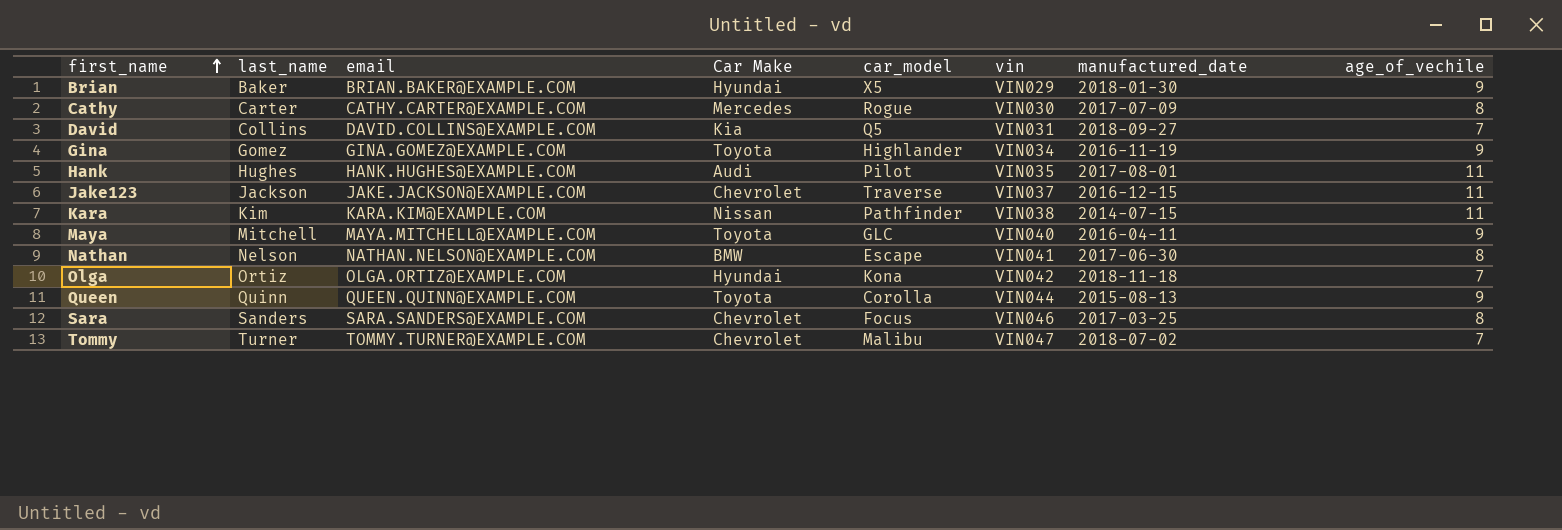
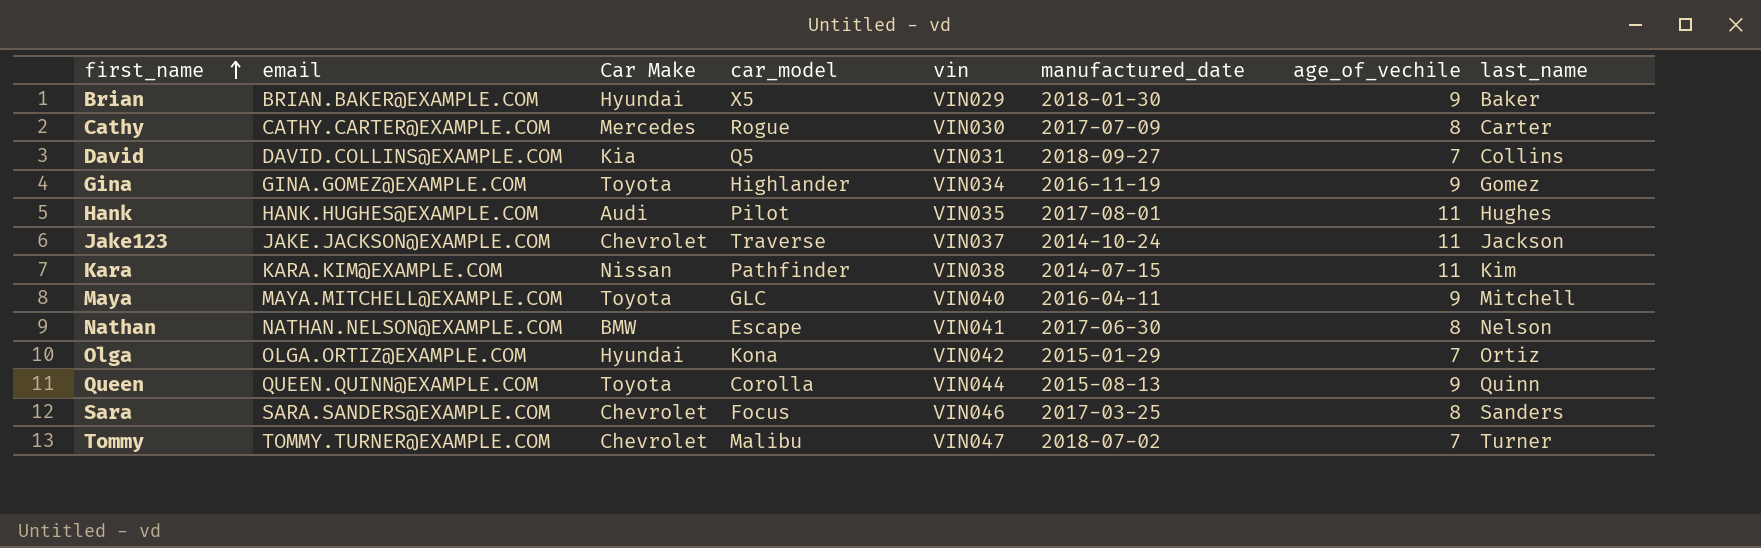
column last_name | position: 2 -> 8
Jake123 | manufactured_date: 2016-12-15 -> 2014-10-24
Olga | manufactured_date: 2018-11-18 -> 2015-01-29

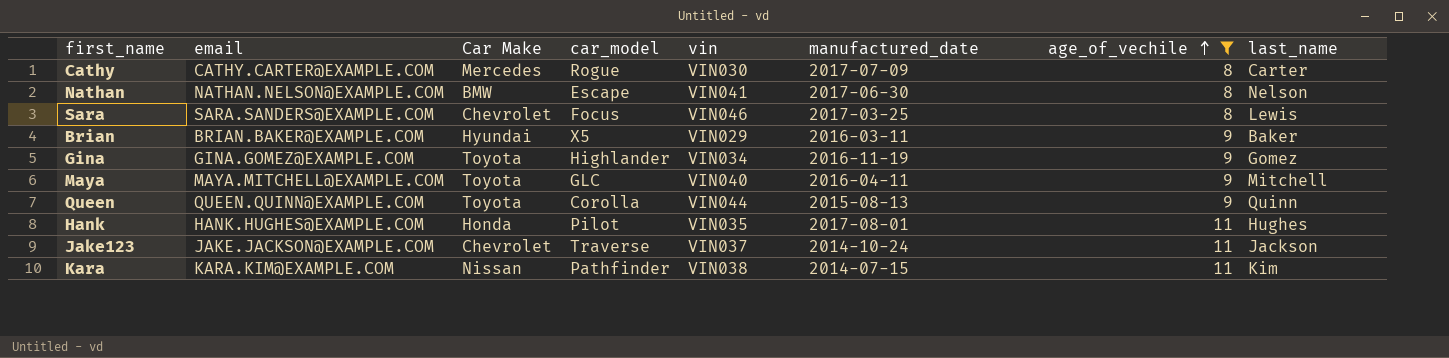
filter: none -> age_of_vechile != 7
row order: first_name ascending -> age_of_vechile ascending
Sara | last_name: Sanders -> Lewis
Brian | manufactured_date: 2018-01-30 -> 2016-03-11
Hank | Car Make: Audi -> Honda

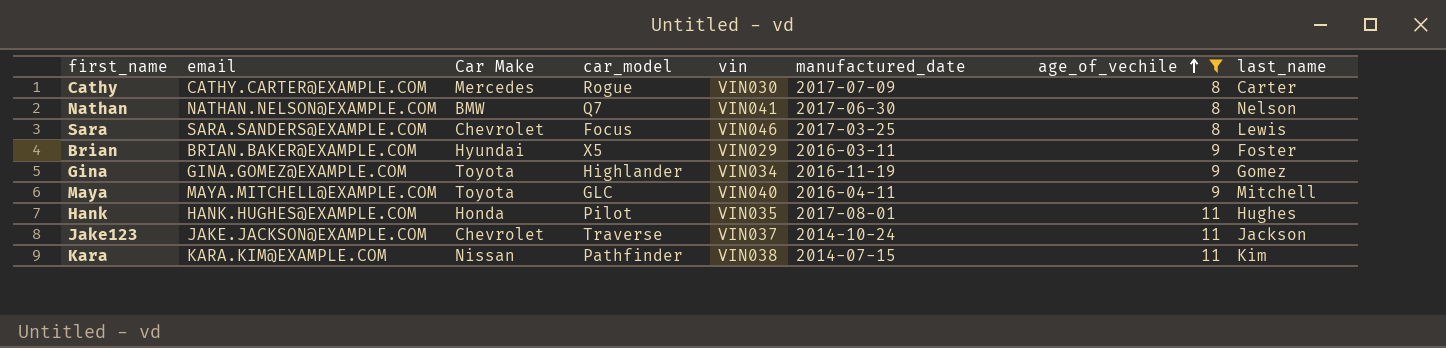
row Queen: QUEEN.QUINN@EXAMPLE.COM | Toyota | Corolla | VIN044 | 2015-08-13 | 9 | Quinn -> none
Nathan | car_model: Escape -> Q7
Brian | last_name: Baker -> Foster

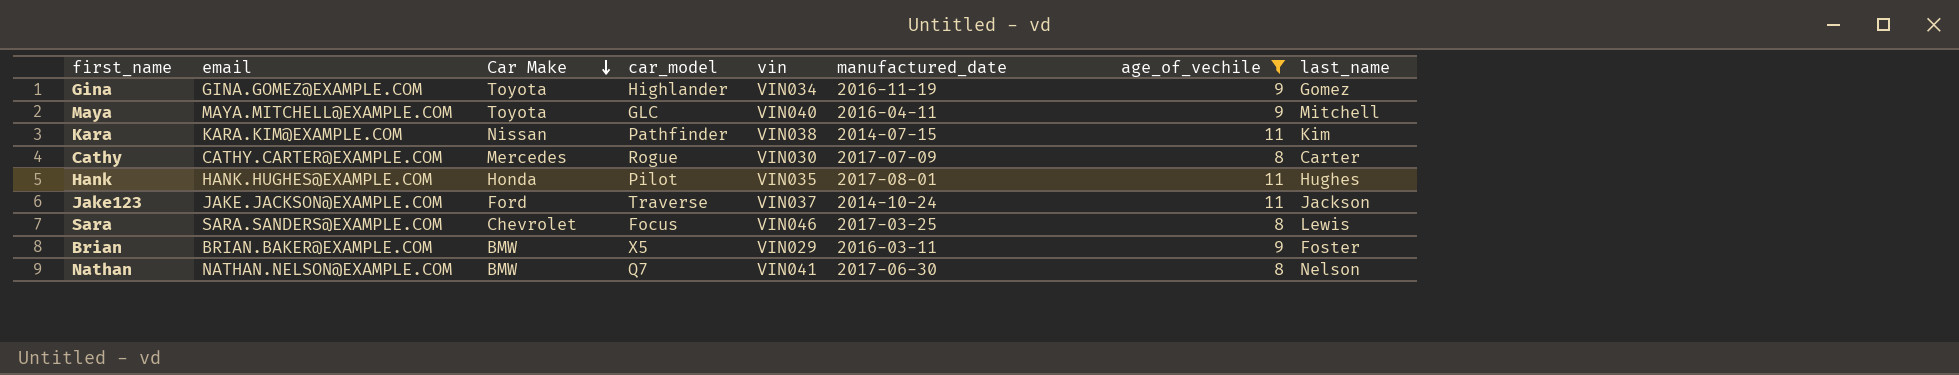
row order: age_of_vechile ascending -> Car Make descending
Jake123 | Car Make: Chevrolet -> Ford
Brian | Car Make: Hyundai -> BMW

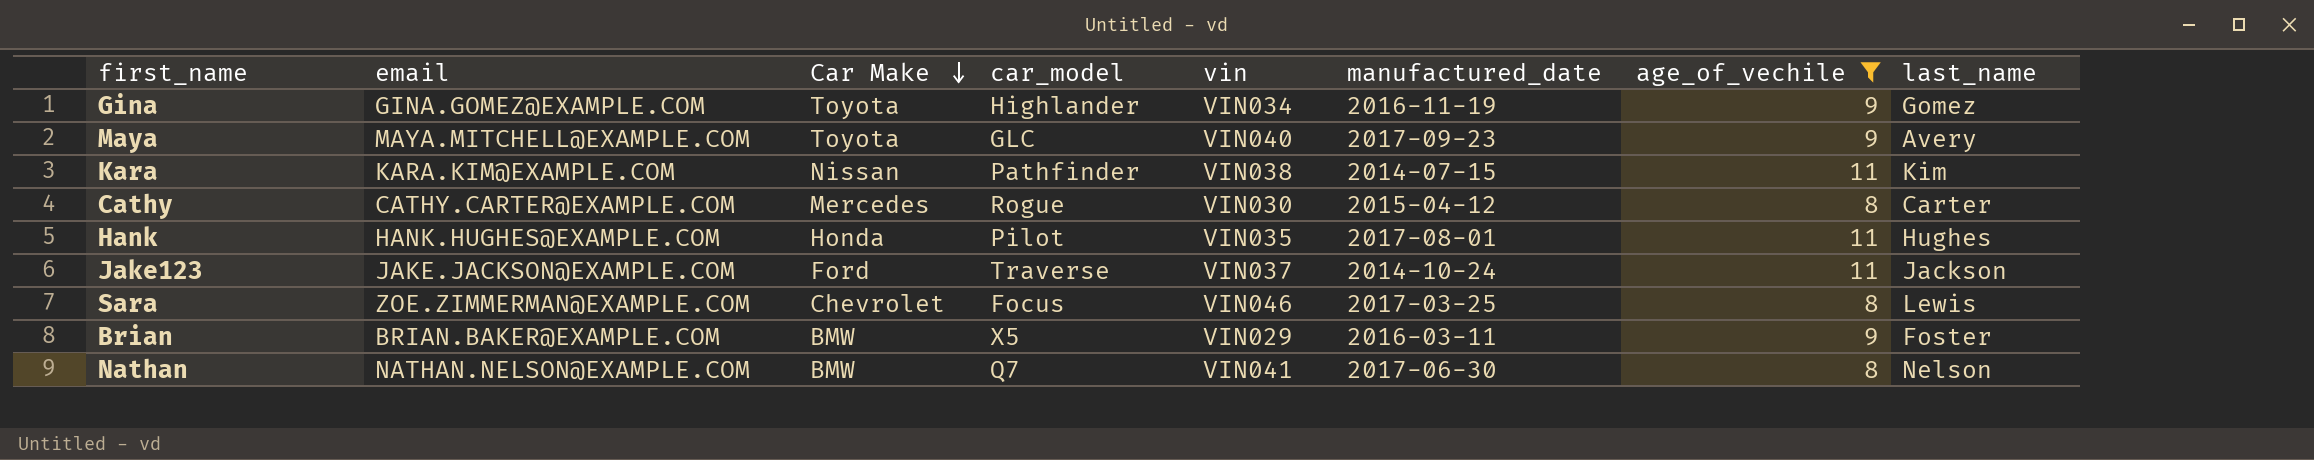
Maya | manufactured_date: 2016-04-11 -> 2017-09-23
Maya | last_name: Mitchell -> Avery
Cathy | manufactured_date: 2017-07-09 -> 2015-04-12
Sara | email: SARA.SANDERS@EXAMPLE.COM -> ZOE.ZIMMERMAN@EXAMPLE.COM

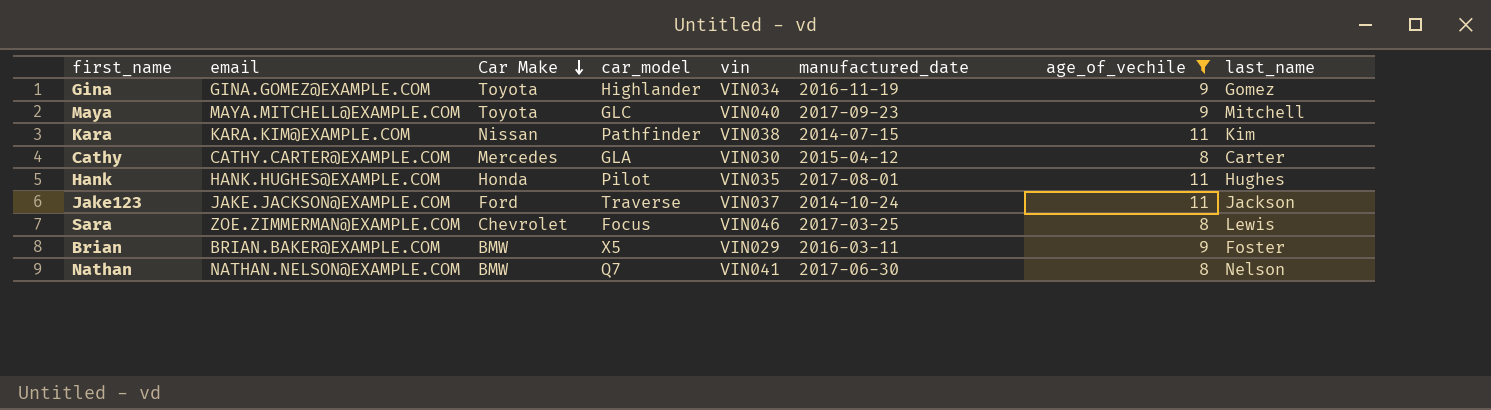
Maya | last_name: Avery -> Mitchell
Cathy | car_model: Rogue -> GLA

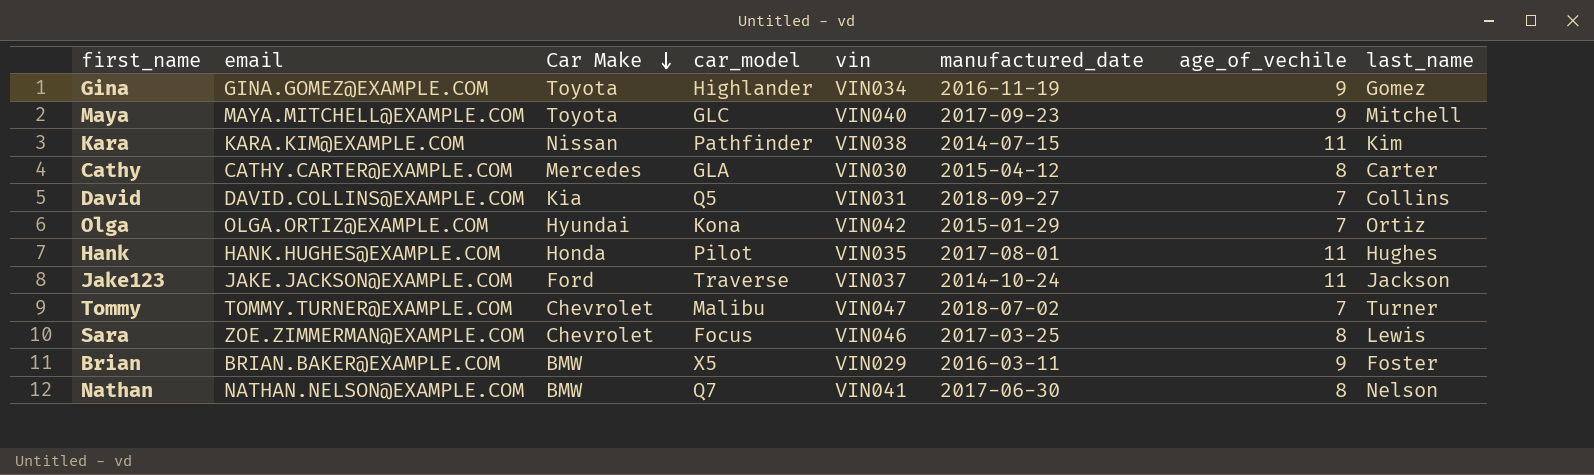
filter: age_of_vechile != 7 -> none

